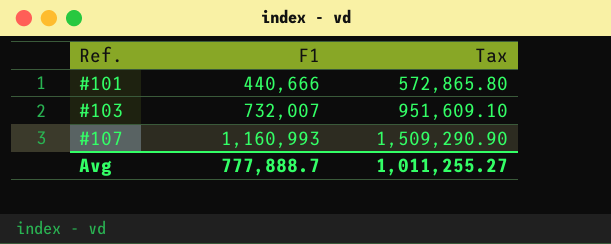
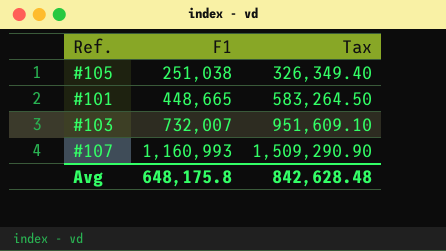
row #105: none -> 251,038 | 326,349.40
#101 | F1: 440,666 -> 448,665
#101 | Tax: 572,865.80 -> 583,264.50
Avg | F1: 777,888.7 -> 648,175.8
Avg | Tax: 1,011,255.27 -> 842,628.48

